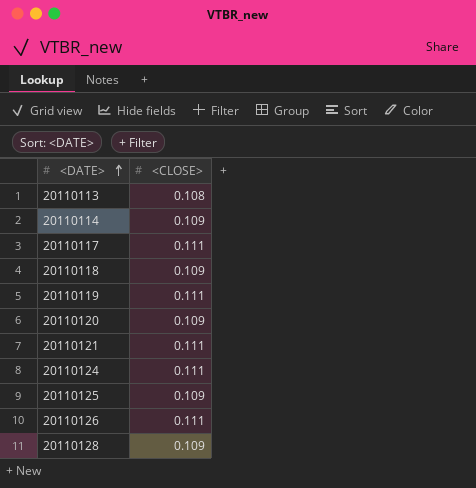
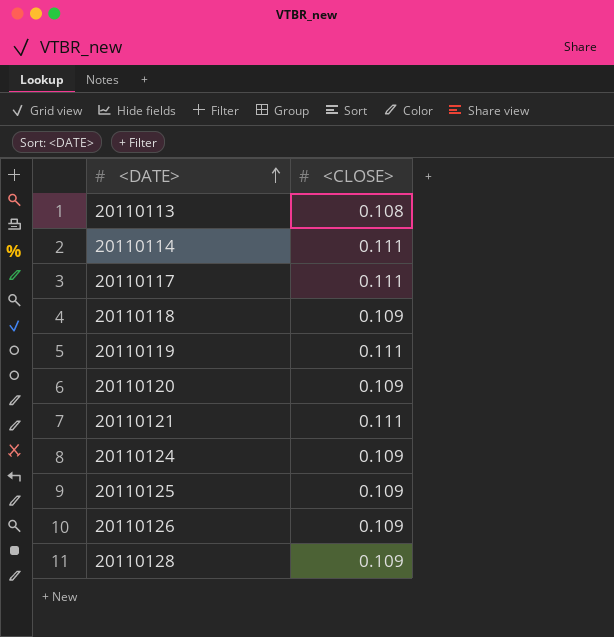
20110114 | <CLOSE>: 0.109 -> 0.111
20110124 | <CLOSE>: 0.111 -> 0.109
20110126 | <CLOSE>: 0.111 -> 0.109

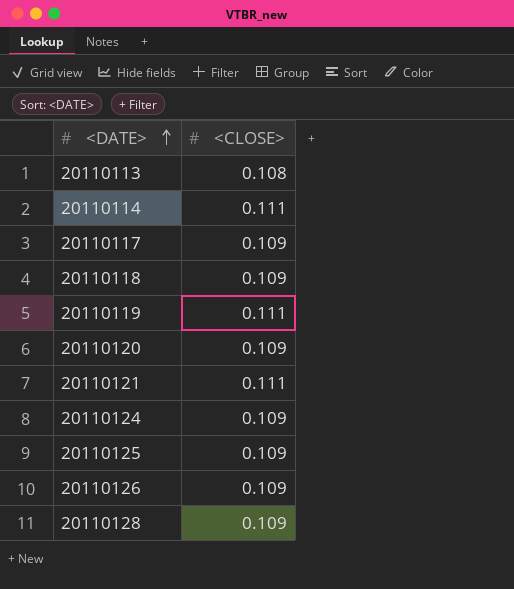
20110117 | <CLOSE>: 0.111 -> 0.109

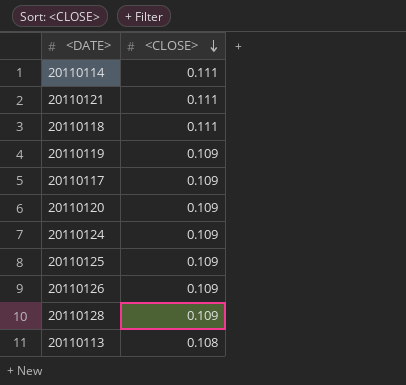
row order: <DATE> ascending -> <CLOSE> descending
20110118 | <CLOSE>: 0.109 -> 0.111
20110119 | <CLOSE>: 0.111 -> 0.109

